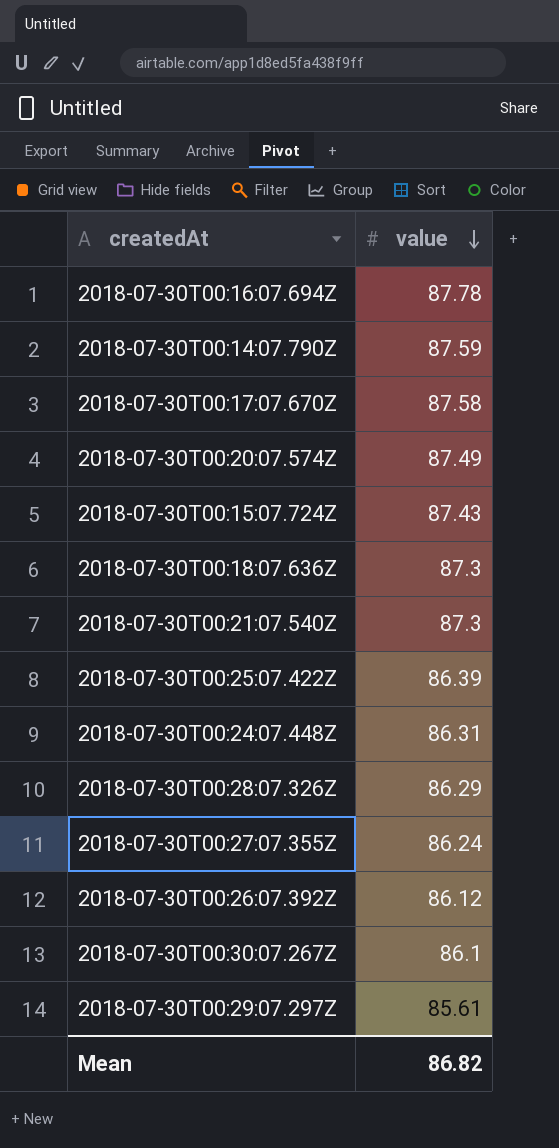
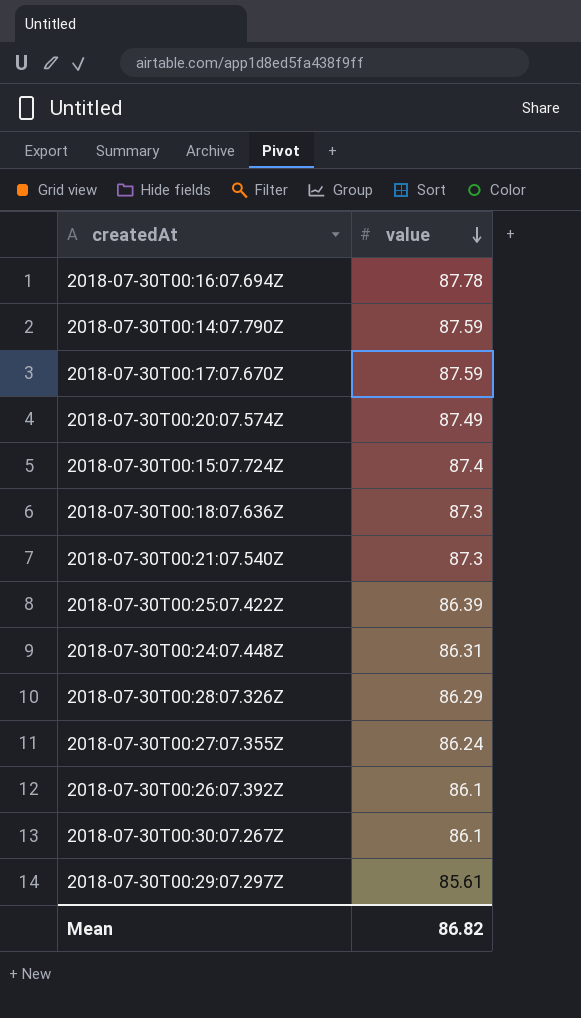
2018-07-30T00:17:07.670Z | value: 87.58 -> 87.59
2018-07-30T00:15:07.724Z | value: 87.43 -> 87.4
2018-07-30T00:26:07.392Z | value: 86.12 -> 86.1

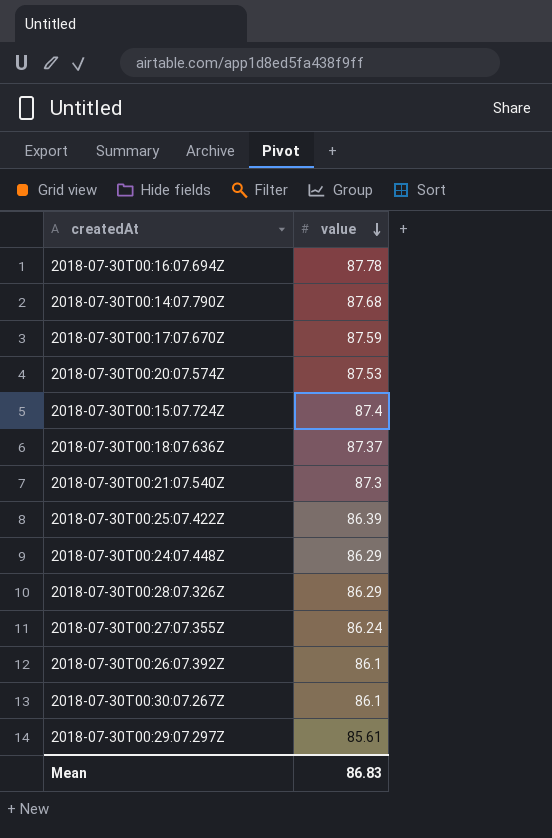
2018-07-30T00:14:07.790Z | value: 87.59 -> 87.68
2018-07-30T00:20:07.574Z | value: 87.49 -> 87.53
2018-07-30T00:18:07.636Z | value: 87.3 -> 87.37
2018-07-30T00:24:07.448Z | value: 86.31 -> 86.29
Mean | value: 86.82 -> 86.83

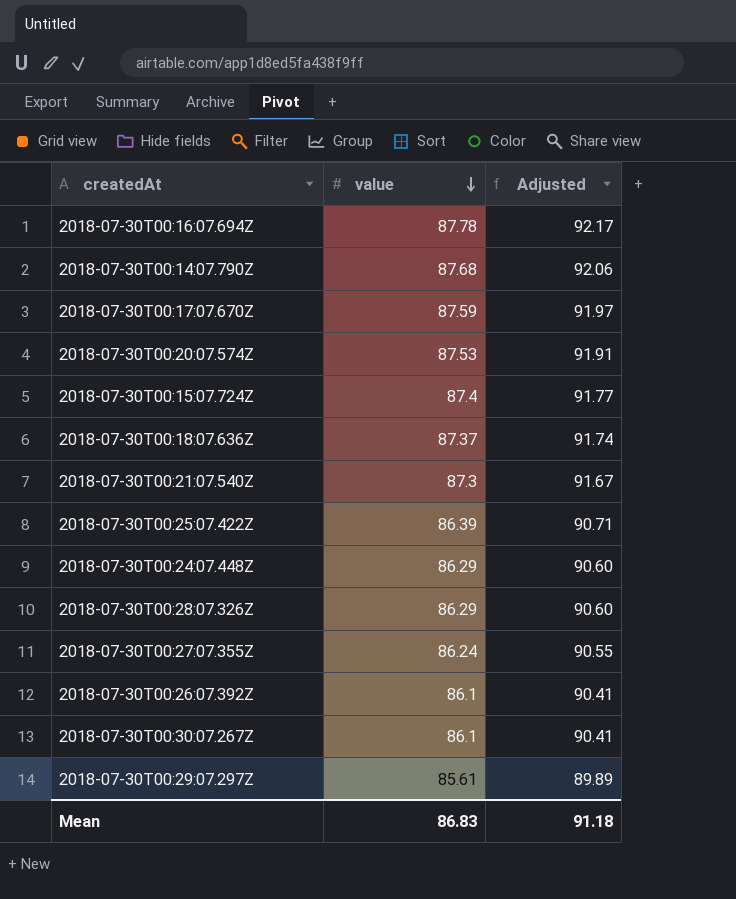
column Adjusted | formula: none -> [value] * 1.05

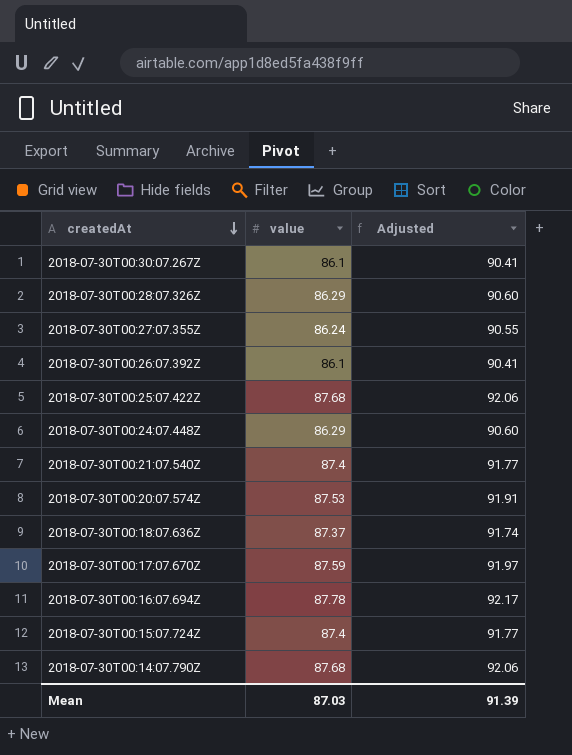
row order: value descending -> createdAt descending
row 2018-07-30T00:29:07.297Z: 85.61 | 89.89 -> none
2018-07-30T00:25:07.422Z | value: 86.39 -> 87.68
2018-07-30T00:25:07.422Z | Adjusted: 90.71 -> 92.06
2018-07-30T00:21:07.540Z | value: 87.3 -> 87.4
2018-07-30T00:21:07.540Z | Adjusted: 91.67 -> 91.77
Mean | value: 86.83 -> 87.03
Mean | Adjusted: 91.18 -> 91.39

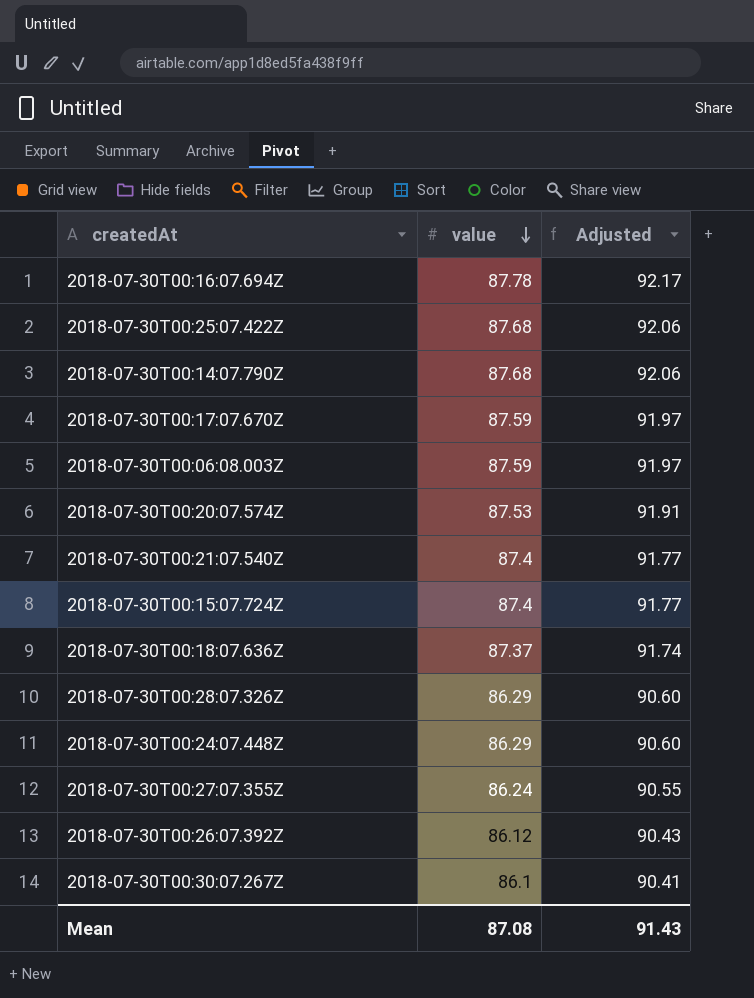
row order: createdAt descending -> value descending
row 2018-07-30T00:06:08.003Z: none -> 87.59 | 91.97
2018-07-30T00:26:07.392Z | value: 86.1 -> 86.12
2018-07-30T00:26:07.392Z | Adjusted: 90.41 -> 90.43
Mean | value: 87.03 -> 87.08
Mean | Adjusted: 91.39 -> 91.43

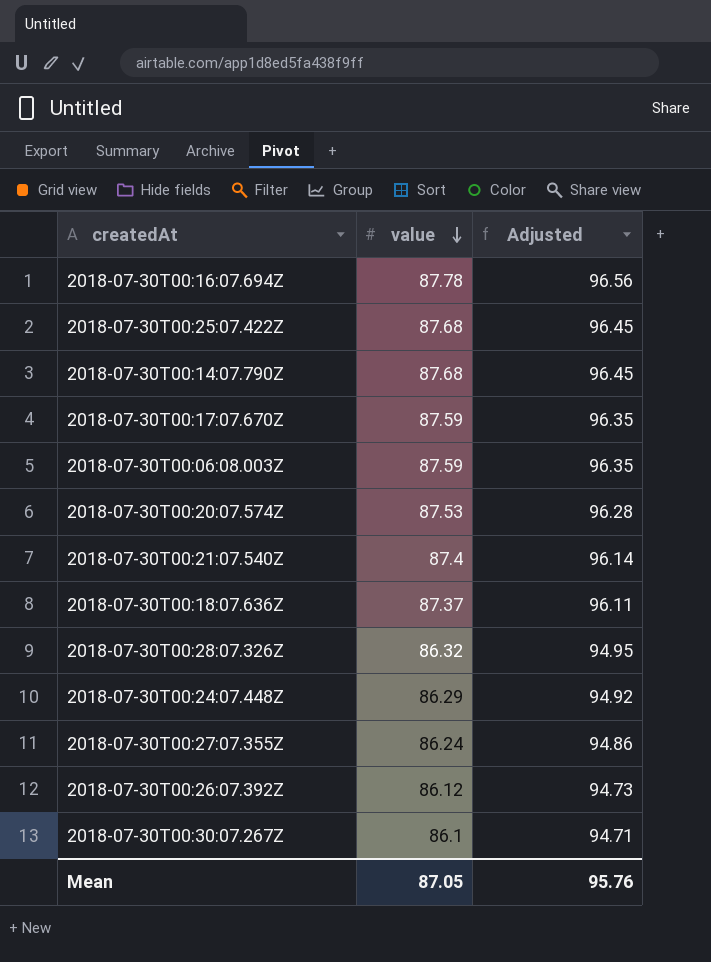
column Adjusted | formula: [value] * 1.05 -> [value] * 1.1
row 2018-07-30T00:15:07.724Z: 87.4 | 91.77 -> none
2018-07-30T00:28:07.326Z | value: 86.29 -> 86.32
Mean | value: 87.08 -> 87.05
Mean | Adjusted: 91.43 -> 95.76

